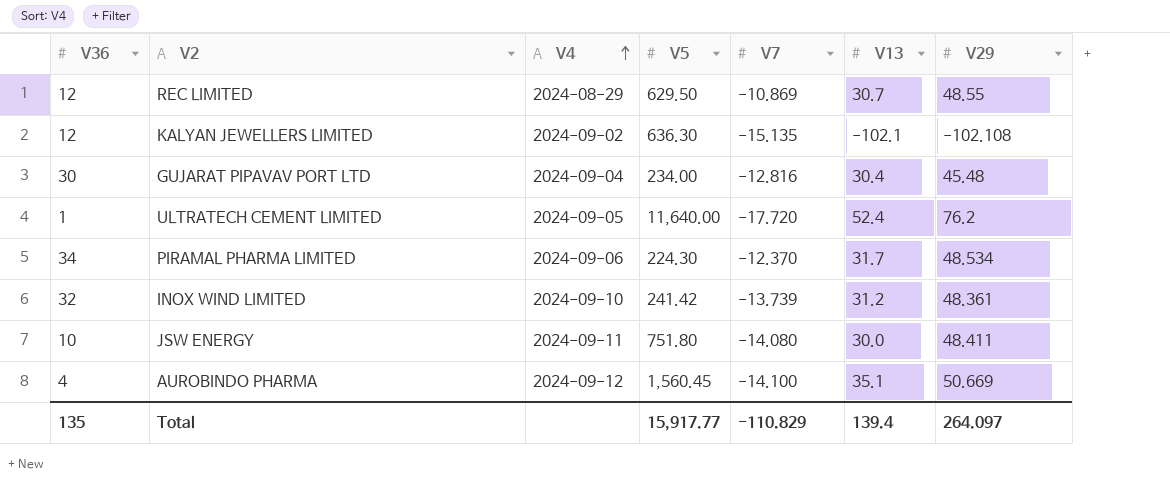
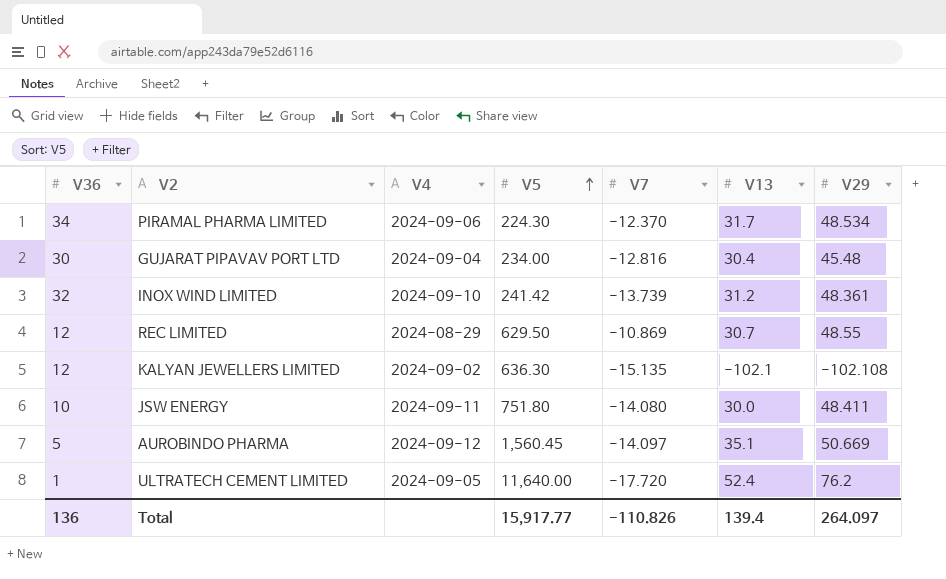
row order: V4 ascending -> V5 ascending
AUROBINDO PHARMA | V36: 4 -> 5
AUROBINDO PHARMA | V7: -14.100 -> -14.097
Total | V36: 135 -> 136
Total | V7: -110.829 -> -110.826

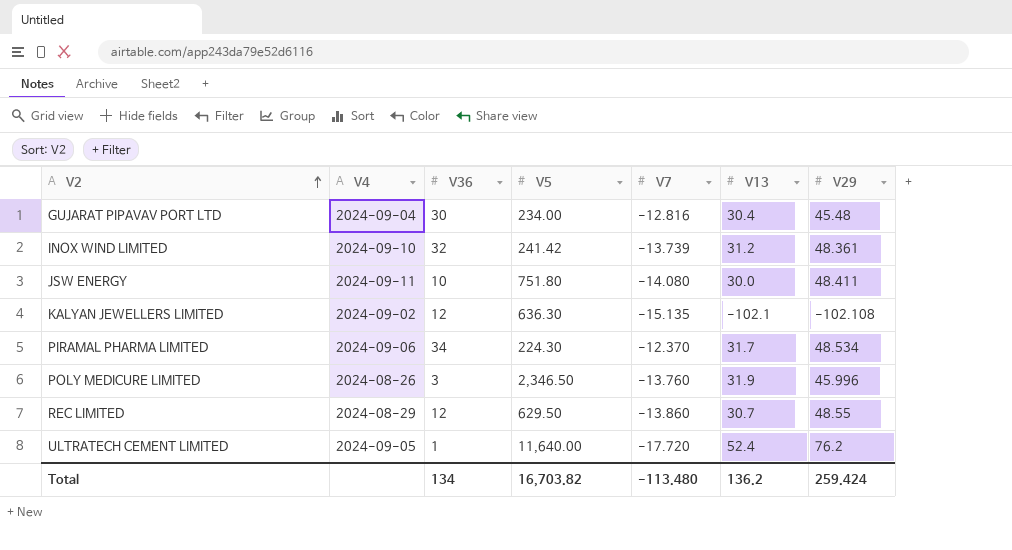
row order: V5 ascending -> V2 ascending
column V36 | position: 1 -> 3
row AUROBINDO PHARMA: 5 | 2024-09-12 | 1,560.45 | -14.097 | 35.1 | 50.669 -> none
row POLY MEDICURE LIMITED: none -> 2024-08-26 | 3 | 2,346.50 | -13.760 | 31.9 | 45.996
REC LIMITED | V7: -10.869 -> -13.860
Total | V36: 136 -> 134
Total | V5: 15,917.77 -> 16,703.82
Total | V7: -110.826 -> -113.480
Total | V13: 139.4 -> 136.2
Total | V29: 264.097 -> 259.424

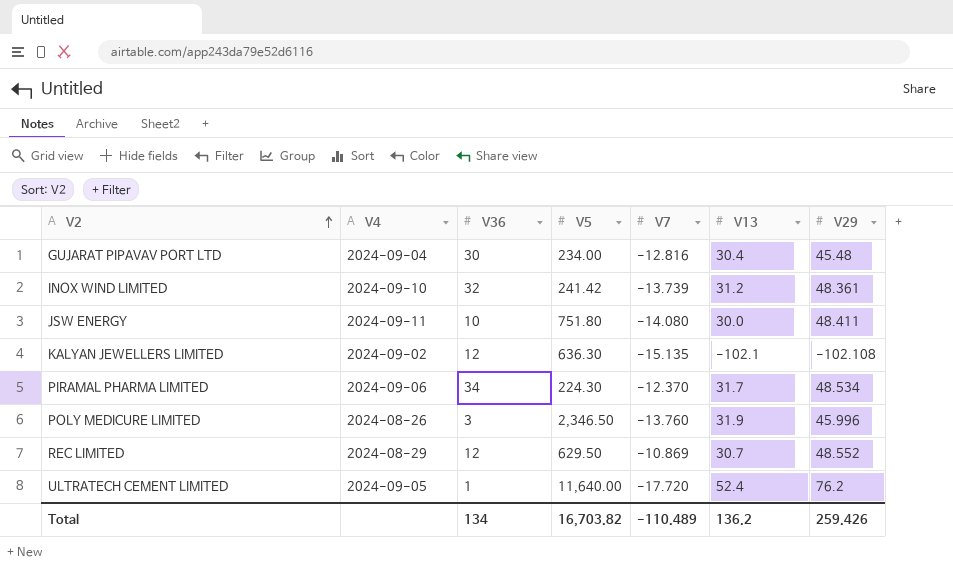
REC LIMITED | V7: -13.860 -> -10.869
REC LIMITED | V29: 48.55 -> 48.552
Total | V7: -113.480 -> -110.489
Total | V29: 259.424 -> 259.426

